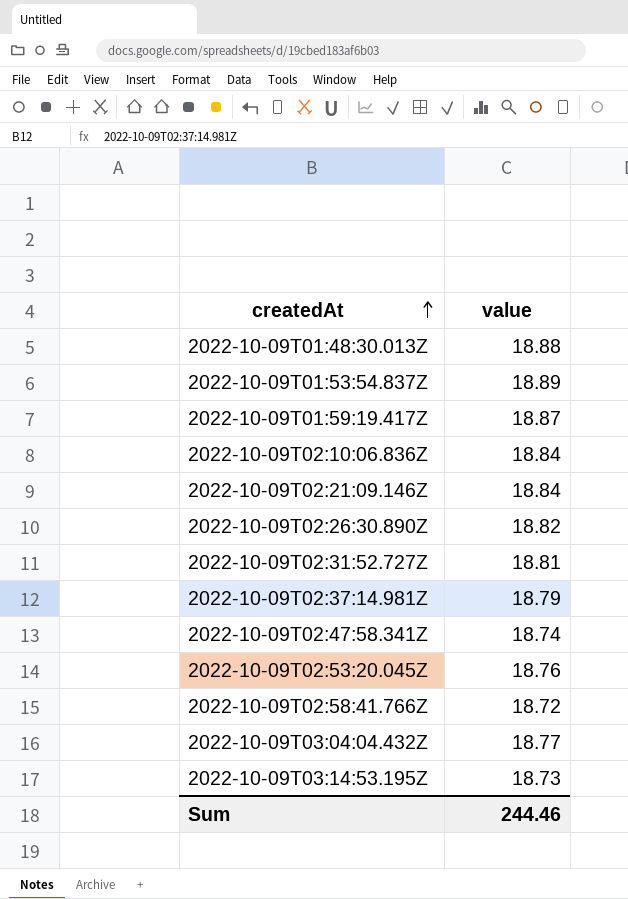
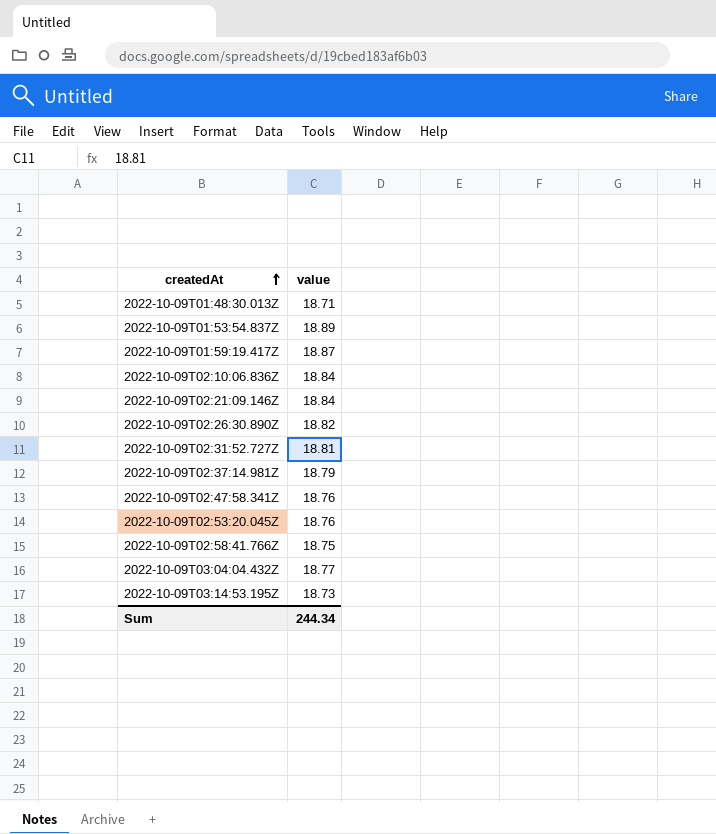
2022-10-09T01:48:30.013Z | value: 18.88 -> 18.71
2022-10-09T02:47:58.341Z | value: 18.74 -> 18.76
2022-10-09T02:58:41.766Z | value: 18.72 -> 18.75
Sum | value: 244.46 -> 244.34

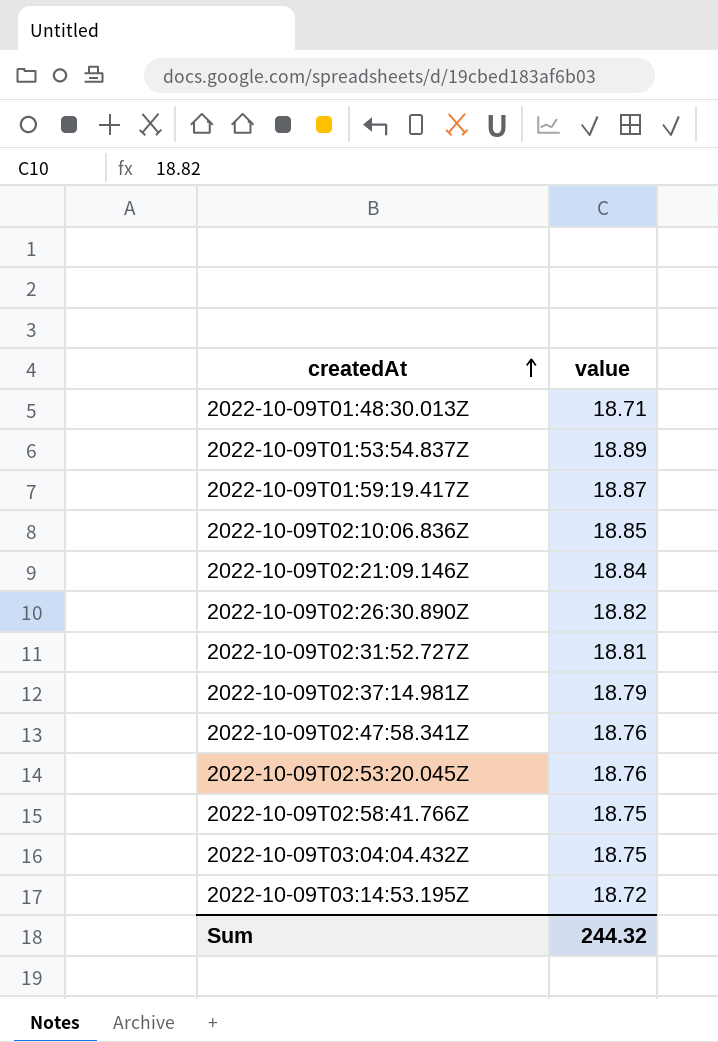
2022-10-09T02:10:06.836Z | value: 18.84 -> 18.85
2022-10-09T03:04:04.432Z | value: 18.77 -> 18.75
2022-10-09T03:14:53.195Z | value: 18.73 -> 18.72
Sum | value: 244.34 -> 244.32

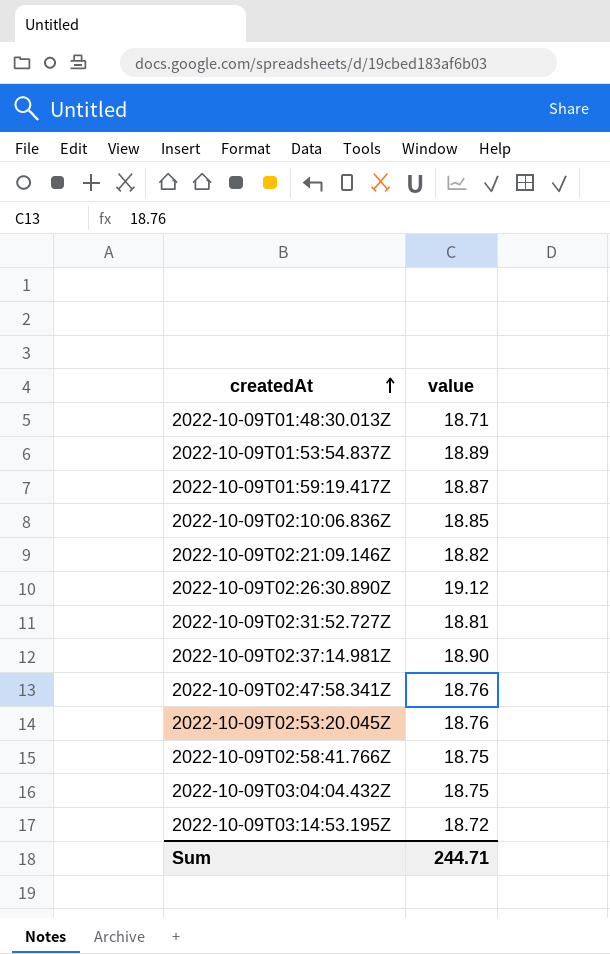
2022-10-09T02:21:09.146Z | value: 18.84 -> 18.82
2022-10-09T02:26:30.890Z | value: 18.82 -> 19.12
2022-10-09T02:37:14.981Z | value: 18.79 -> 18.90
Sum | value: 244.32 -> 244.71

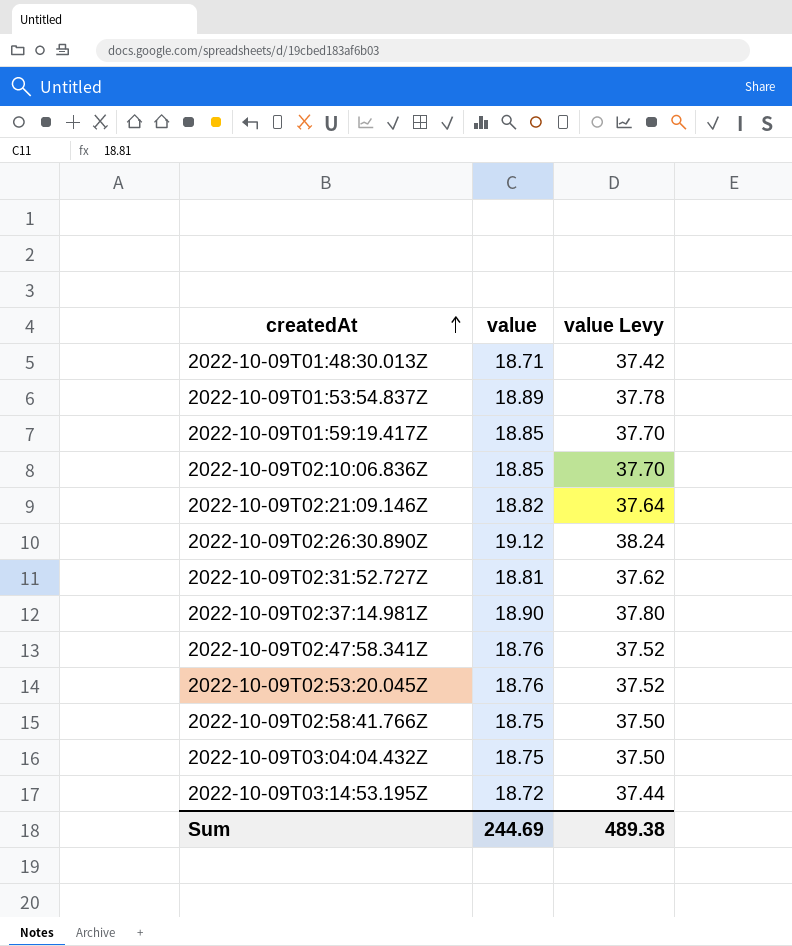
column value Levy | formula: none -> [value] * 2
2022-10-09T01:59:19.417Z | value: 18.87 -> 18.85
Sum | value: 244.71 -> 244.69

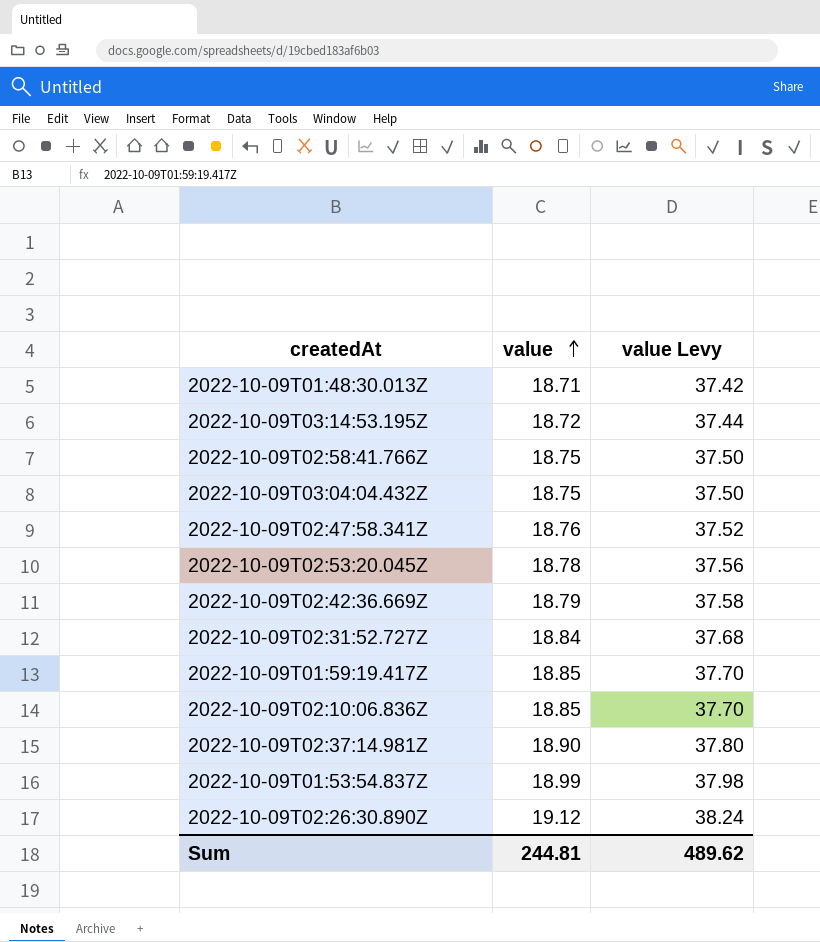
row order: createdAt ascending -> value ascending
row 2022-10-09T02:21:09.146Z: 18.82 | 37.64 -> none
2022-10-09T02:53:20.045Z | value: 18.76 -> 18.78
2022-10-09T02:53:20.045Z | value Levy: 37.52 -> 37.56
row 2022-10-09T02:42:36.669Z: none -> 18.79 | 37.58
2022-10-09T02:31:52.727Z | value: 18.81 -> 18.84
2022-10-09T02:31:52.727Z | value Levy: 37.62 -> 37.68
2022-10-09T01:53:54.837Z | value: 18.89 -> 18.99
2022-10-09T01:53:54.837Z | value Levy: 37.78 -> 37.98
Sum | value: 244.69 -> 244.81
Sum | value Levy: 489.38 -> 489.62

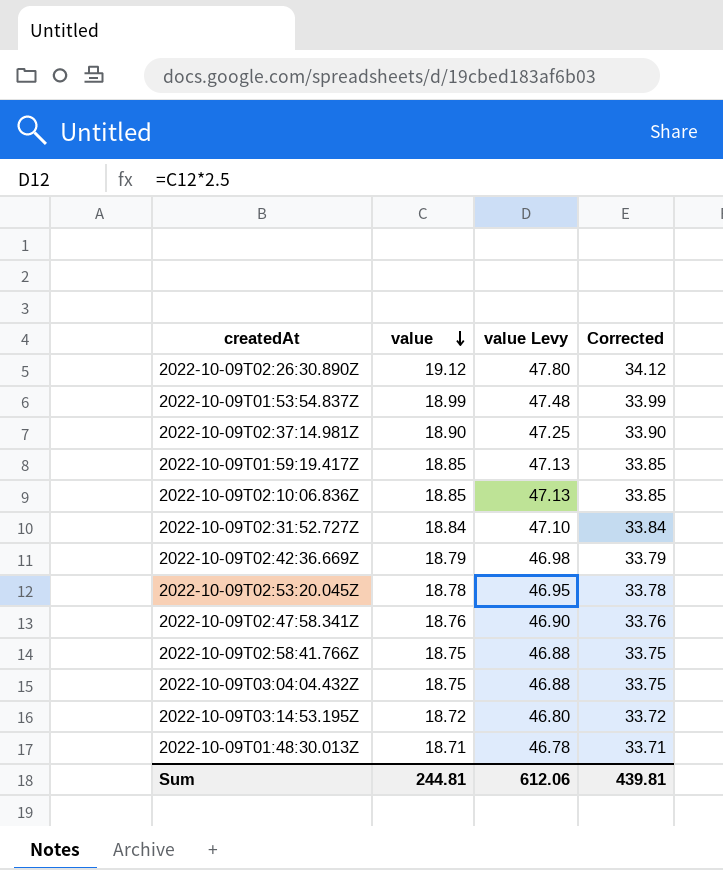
row order: value ascending -> value descending
column value Levy | formula: [value] * 2 -> [value] * 2.5
column Corrected | formula: none -> [value] + 15
Sum | value Levy: 489.62 -> 612.06

